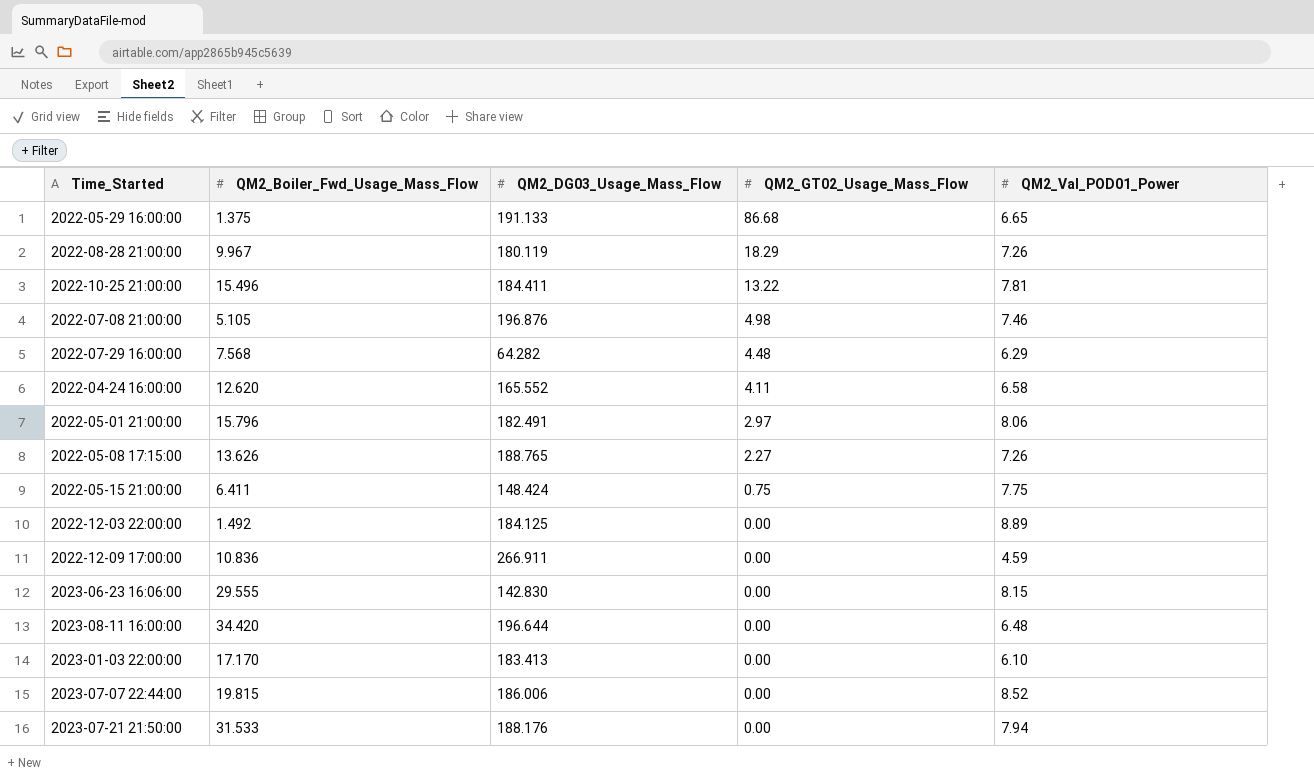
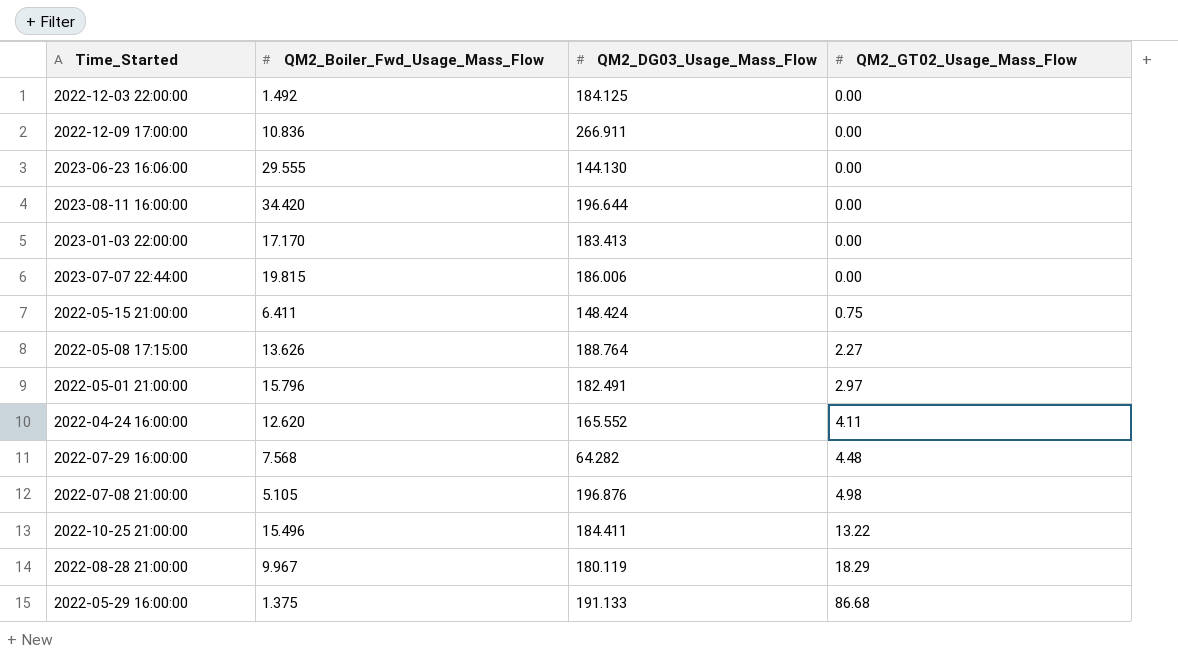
row order: QM2_GT02_Usage_Mass_Flow descending -> QM2_GT02_Usage_Mass_Flow ascending
column QM2_Val_POD01_Power | position: 5 -> none
row 2023-07-21 21:50:00: 31.533 | 188.176 | 0.00 | 7.94 -> none
2023-06-23 16:06:00 | QM2_DG03_Usage_Mass_Flow: 142.830 -> 144.130
2022-05-08 17:15:00 | QM2_DG03_Usage_Mass_Flow: 188.765 -> 188.764

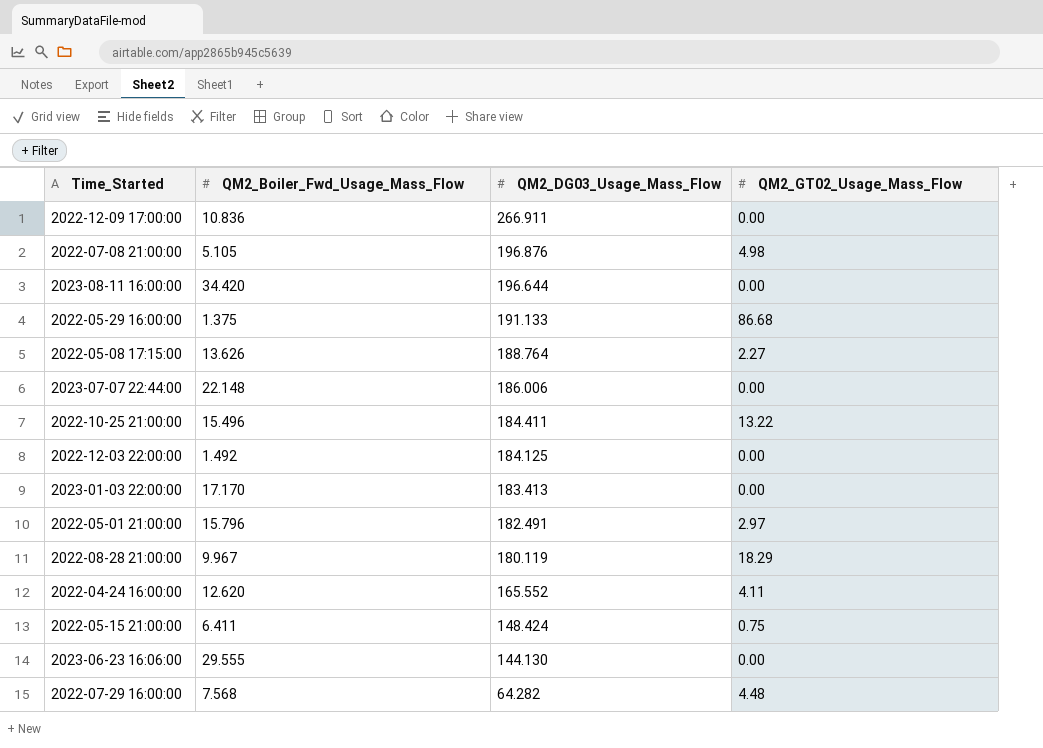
row order: QM2_GT02_Usage_Mass_Flow ascending -> QM2_DG03_Usage_Mass_Flow descending
2023-07-07 22:44:00 | QM2_Boiler_Fwd_Usage_Mass_Flow: 19.815 -> 22.148

